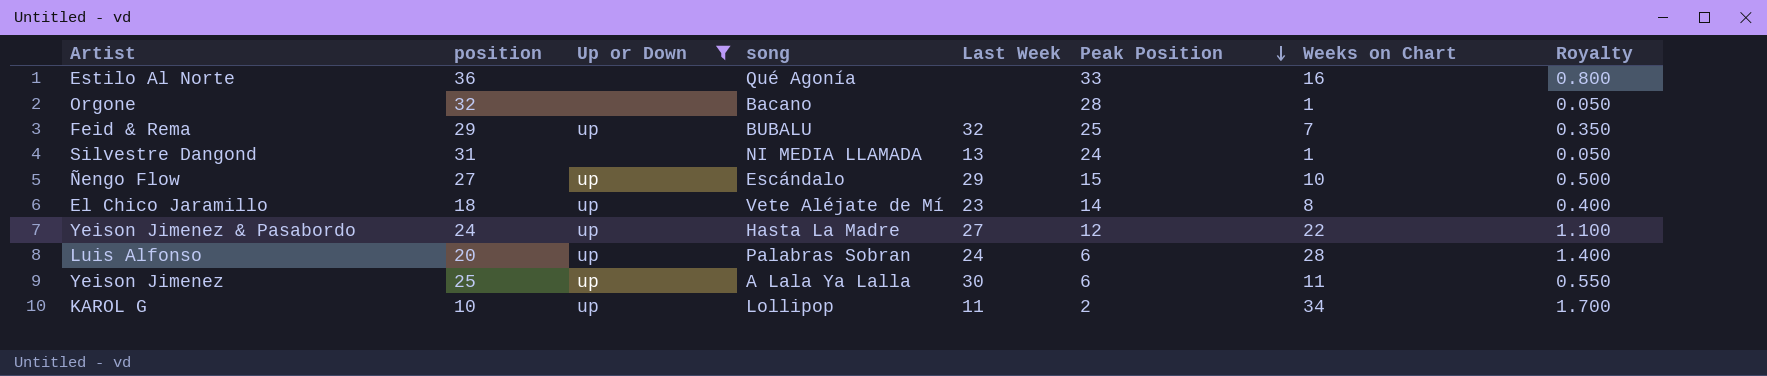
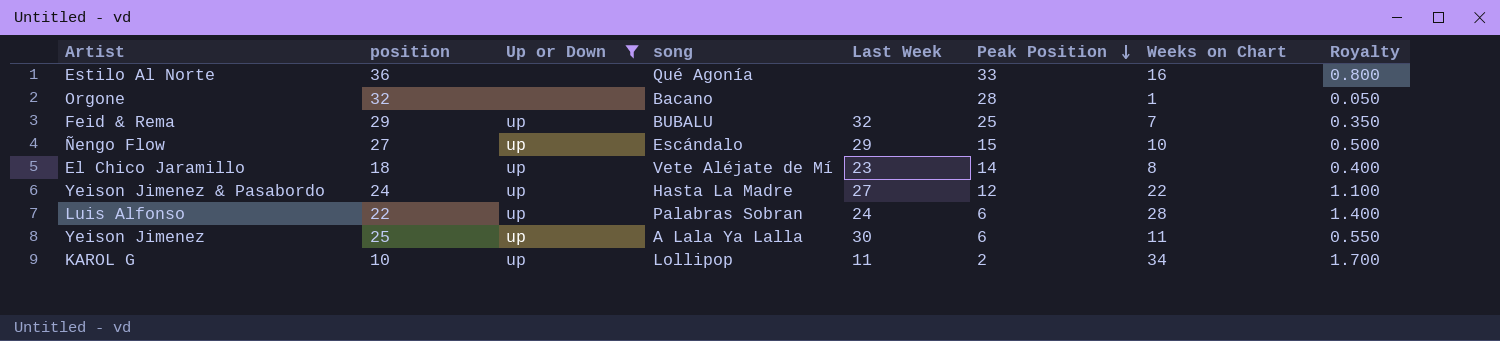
row Silvestre Dangond: 31 | none | NI MEDIA LLAMADA | 13 | 24 | 1 | 0.050 -> none
Luis Alfonso | position: 20 -> 22

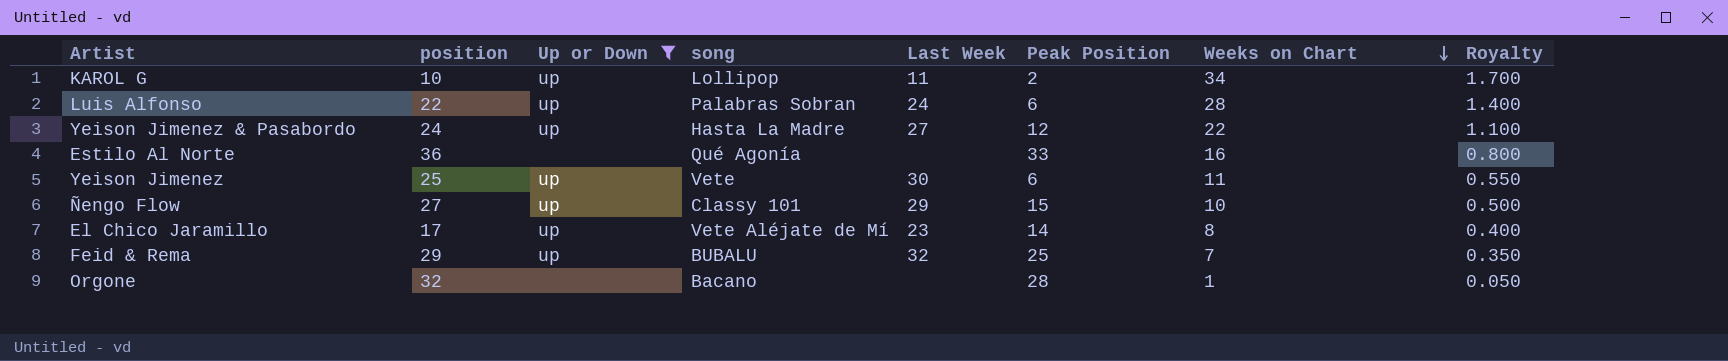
row order: Peak Position descending -> Weeks on Chart descending
Yeison Jimenez | song: A Lala Ya Lalla -> Vete
Ñengo Flow | song: Escándalo -> Classy 101
El Chico Jaramillo | position: 18 -> 17

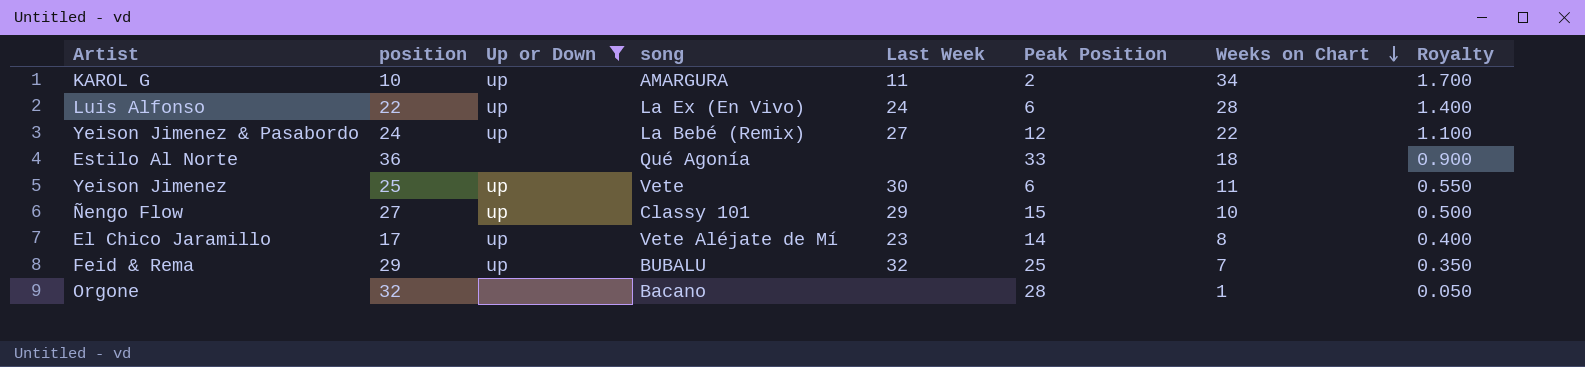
KAROL G | song: Lollipop -> AMARGURA
Luis Alfonso | song: Palabras Sobran -> La Ex (En Vivo)
Yeison Jimenez & Pasabordo | song: Hasta La Madre -> La Bebé (Remix)
Estilo Al Norte | Weeks on Chart: 16 -> 18
Estilo Al Norte | Royalty: 0.800 -> 0.900

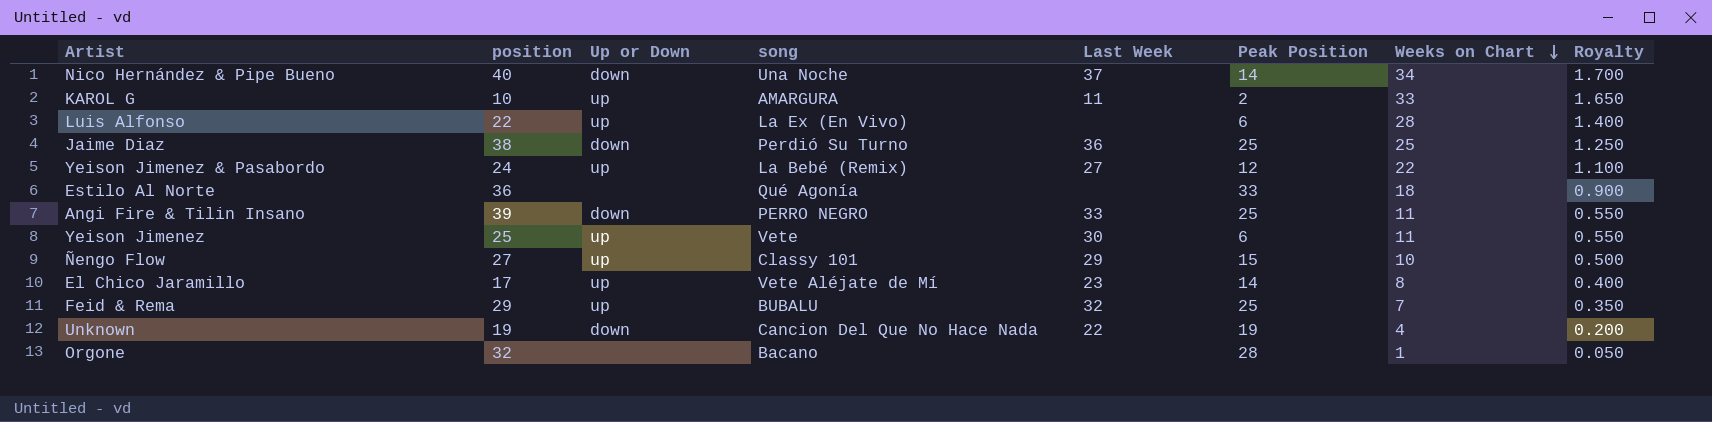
filter: Up or Down != down -> none
KAROL G | Weeks on Chart: 34 -> 33
KAROL G | Royalty: 1.700 -> 1.650
Luis Alfonso | Last Week: 24 -> none

